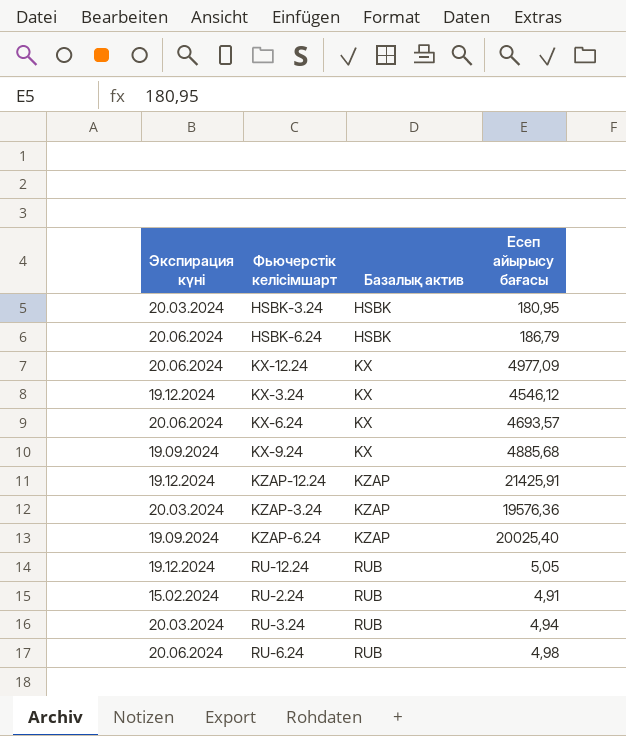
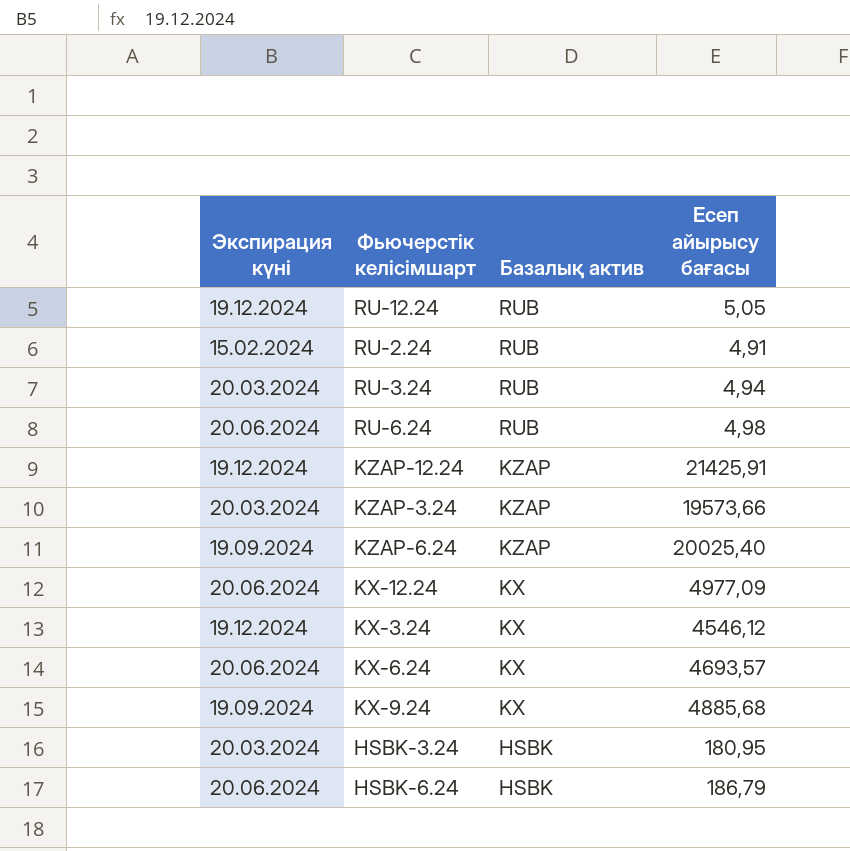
row order: Базалық актив ascending -> Базалық актив descending
KZAP-3.24 | Есеп айырысу бағасы: 19576,36 -> 19573,66

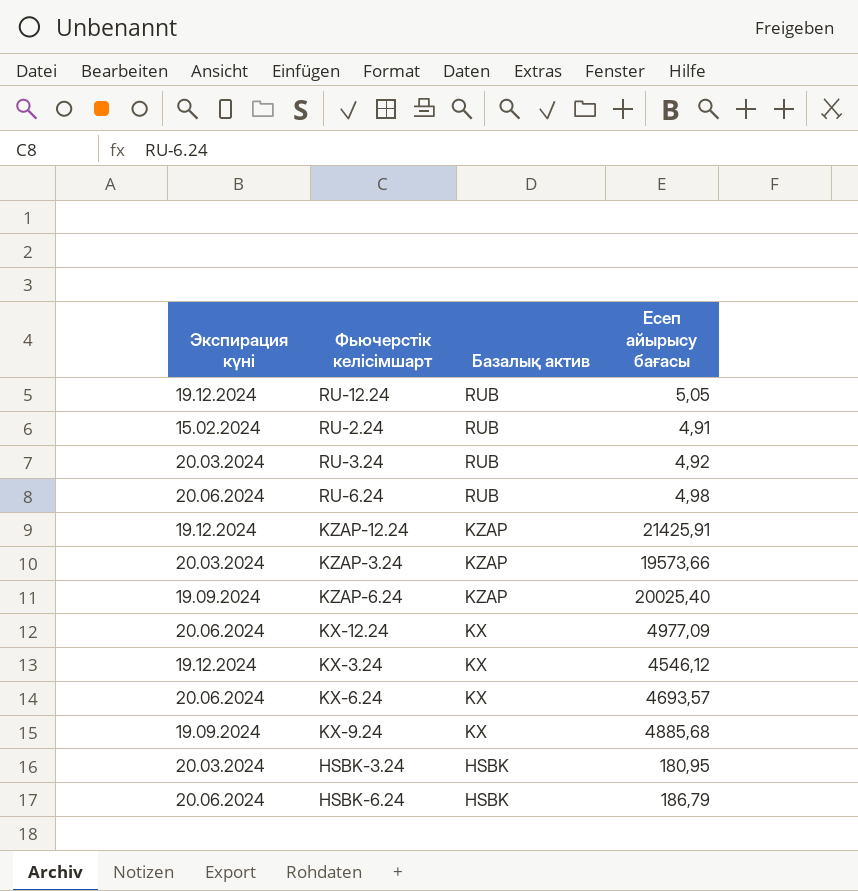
RU-3.24 | Есеп айырысу бағасы: 4,94 -> 4,92

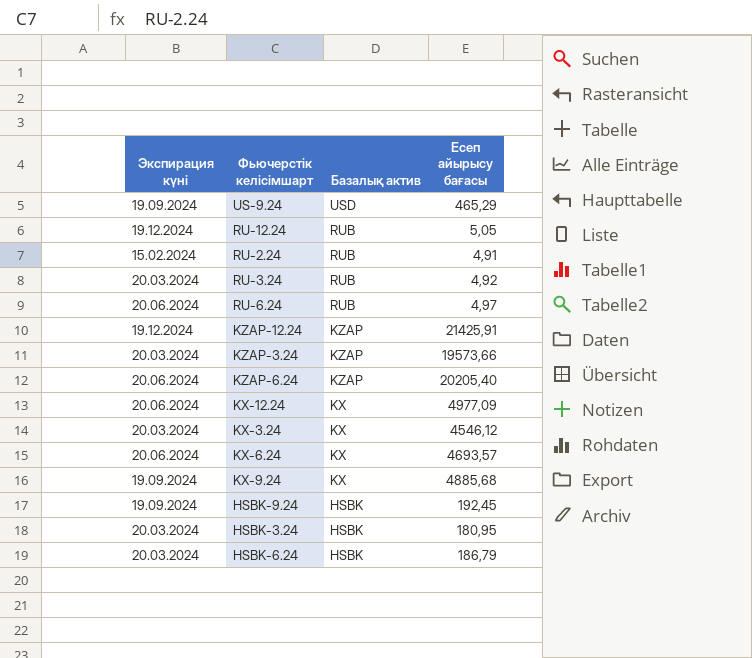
row US-9.24: none -> 19.09.2024 | USD | 465,29
RU-6.24 | Есеп айырысу бағасы: 4,98 -> 4,97
KZAP-6.24 | Экспирация күні: 19.09.2024 -> 20.06.2024
KZAP-6.24 | Есеп айырысу бағасы: 20025,40 -> 20205,40
KX-3.24 | Экспирация күні: 19.12.2024 -> 20.03.2024
row HSBK-9.24: none -> 19.09.2024 | HSBK | 192,45
HSBK-6.24 | Экспирация күні: 20.06.2024 -> 20.03.2024

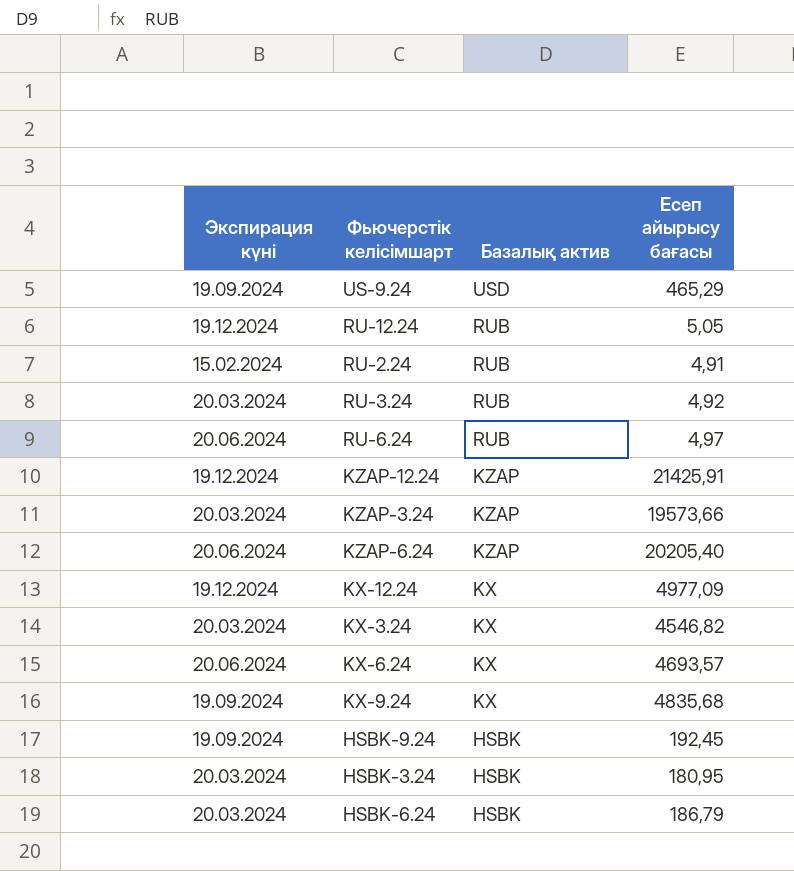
KX-12.24 | Экспирация күні: 20.06.2024 -> 19.12.2024
KX-3.24 | Есеп айырысу бағасы: 4546,12 -> 4546,82
KX-9.24 | Есеп айырысу бағасы: 4885,68 -> 4835,68

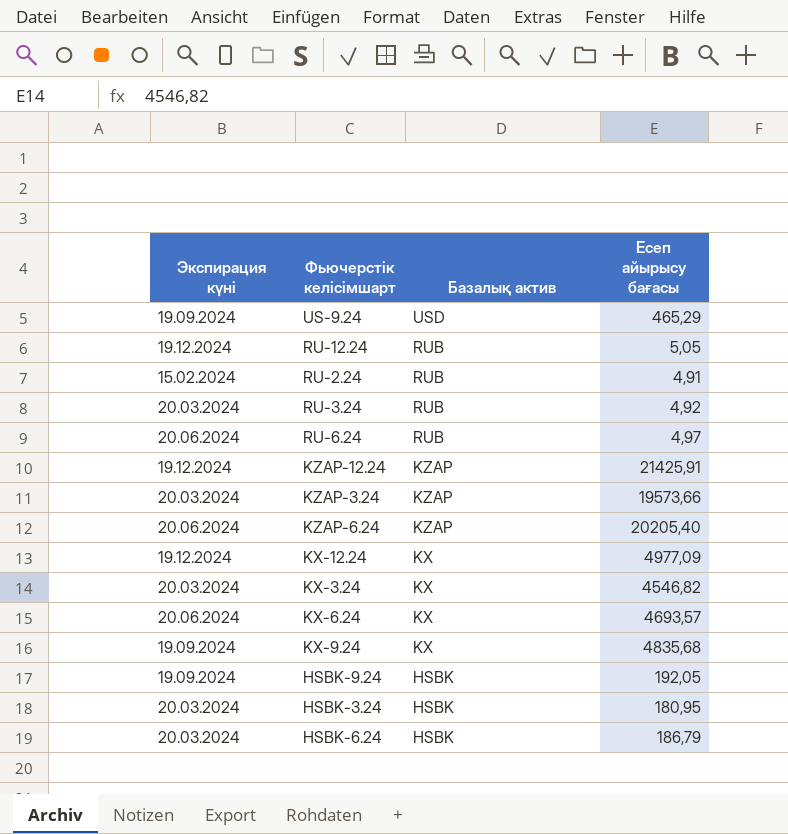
HSBK-9.24 | Есеп айырысу бағасы: 192,45 -> 192,05

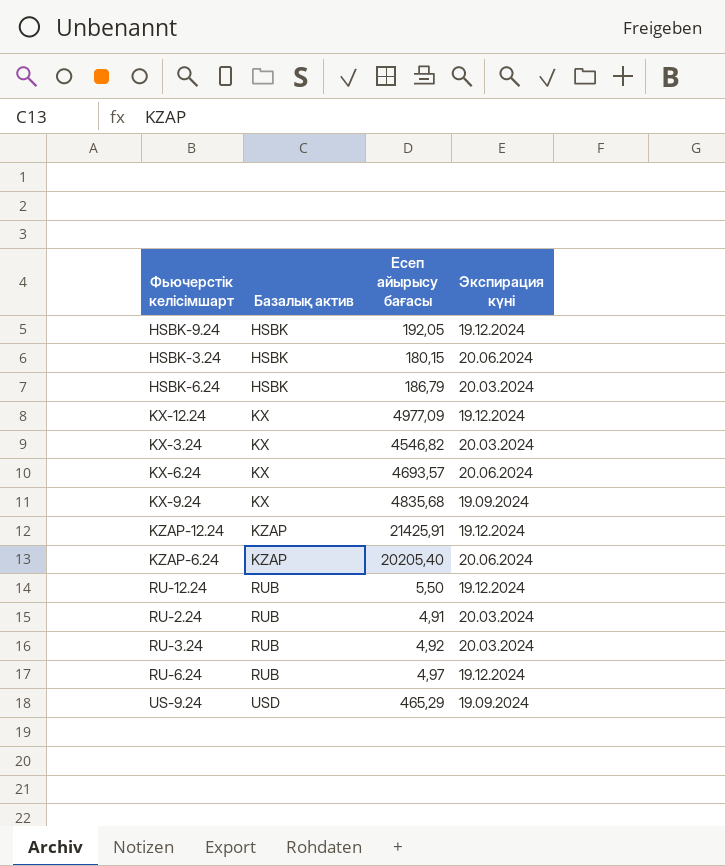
row order: Базалық актив descending -> Базалық актив ascending
column Экспирация күні | position: 1 -> 4
row KZAP-3.24: 20.03.2024 | KZAP | 19573,66 -> none
HSBK-9.24 | Экспирация күні: 19.09.2024 -> 19.12.2024
HSBK-3.24 | Есеп айырысу бағасы: 180,95 -> 180,15
HSBK-3.24 | Экспирация күні: 20.03.2024 -> 20.06.2024
RU-12.24 | Есеп айырысу бағасы: 5,05 -> 5,50
RU-2.24 | Экспирация күні: 15.02.2024 -> 20.03.2024
RU-6.24 | Экспирация күні: 20.06.2024 -> 19.12.2024

